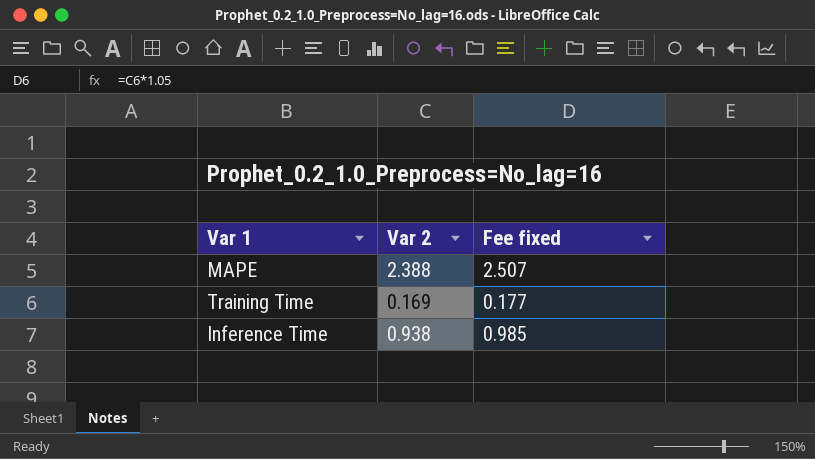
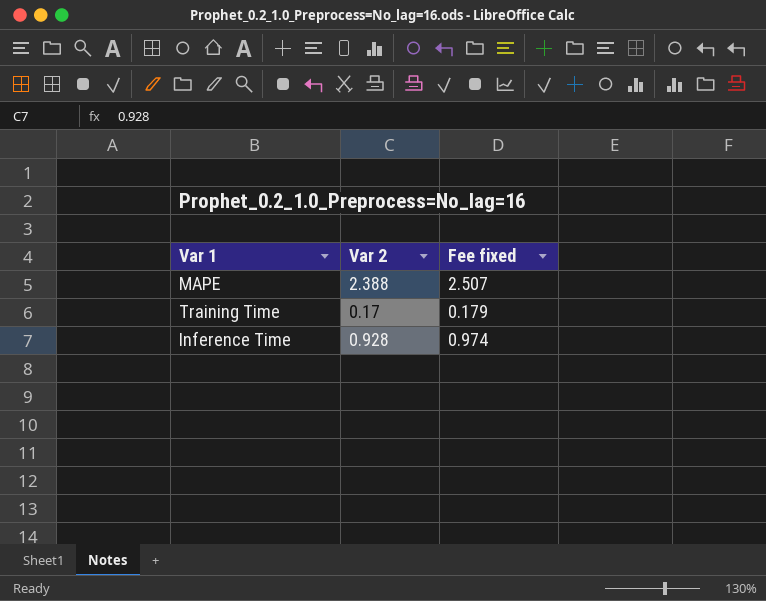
Training Time | Var 2: 0.169 -> 0.17
Training Time | Fee fixed: 0.177 -> 0.179
Inference Time | Var 2: 0.938 -> 0.928
Inference Time | Fee fixed: 0.985 -> 0.974

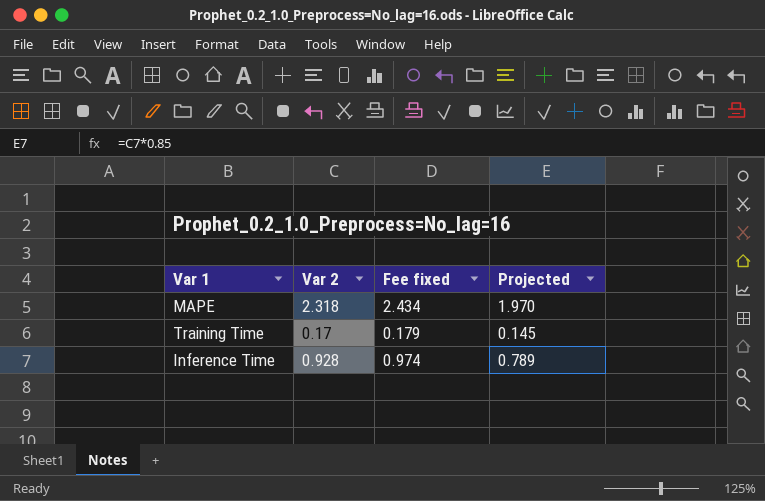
column Projected | formula: none -> [Var 2] * 0.85
MAPE | Var 2: 2.388 -> 2.318
MAPE | Fee fixed: 2.507 -> 2.434

